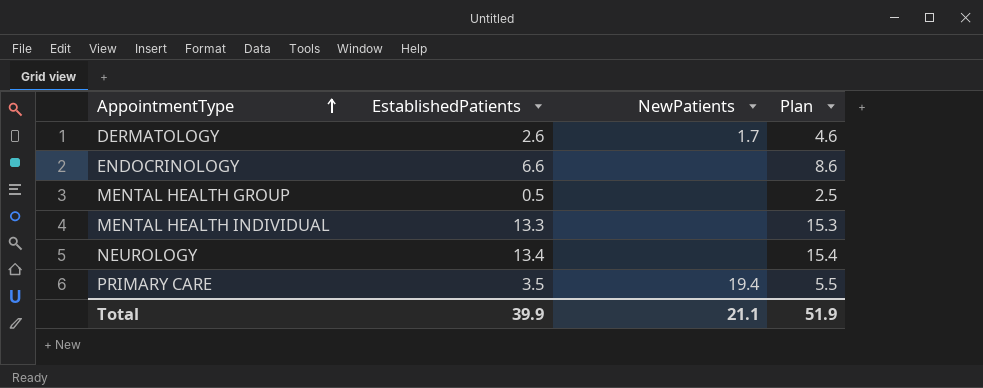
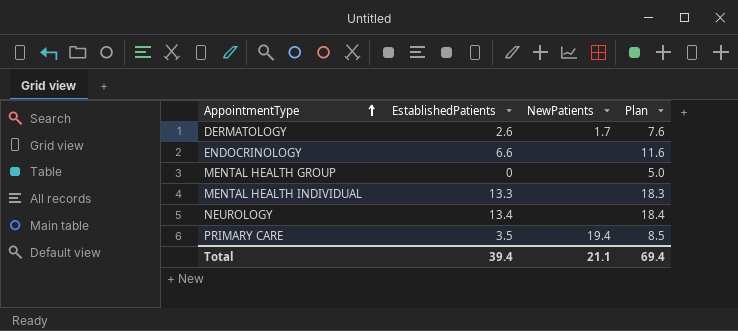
column Plan | formula: [EstablishedPatients] + 2 -> [EstablishedPatients] + 5
MENTAL HEALTH GROUP | EstablishedPatients: 0.5 -> 0
Total | EstablishedPatients: 39.9 -> 39.4
Total | Plan: 51.9 -> 69.4

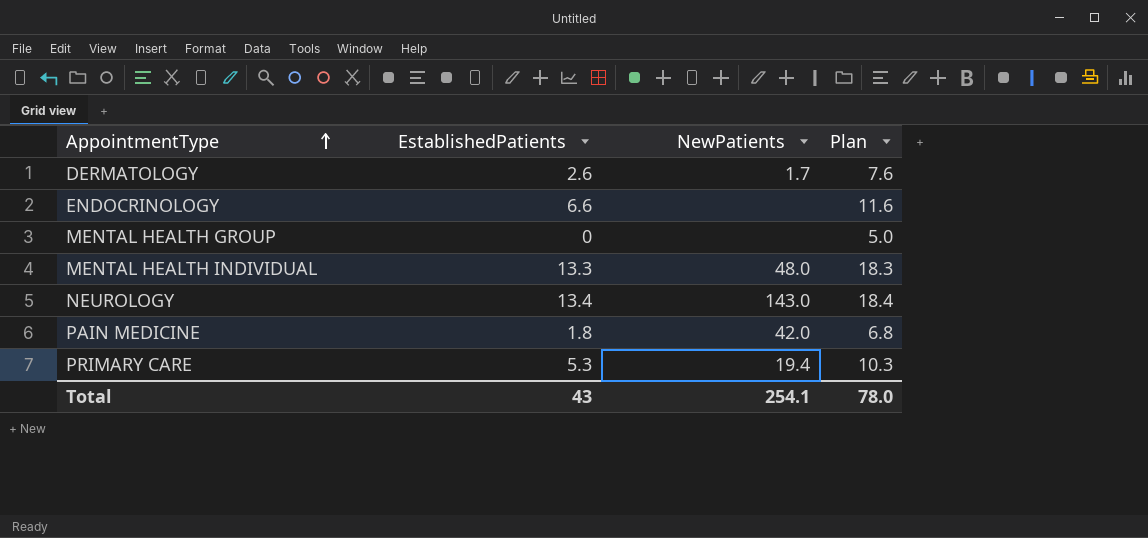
MENTAL HEALTH INDIVIDUAL | NewPatients: none -> 48.0
NEUROLOGY | NewPatients: none -> 143.0
row PAIN MEDICINE: none -> 1.8 | 42.0 | 6.8
PRIMARY CARE | EstablishedPatients: 3.5 -> 5.3
PRIMARY CARE | Plan: 8.5 -> 10.3
Total | EstablishedPatients: 39.4 -> 43
Total | NewPatients: 21.1 -> 254.1
Total | Plan: 69.4 -> 78.0

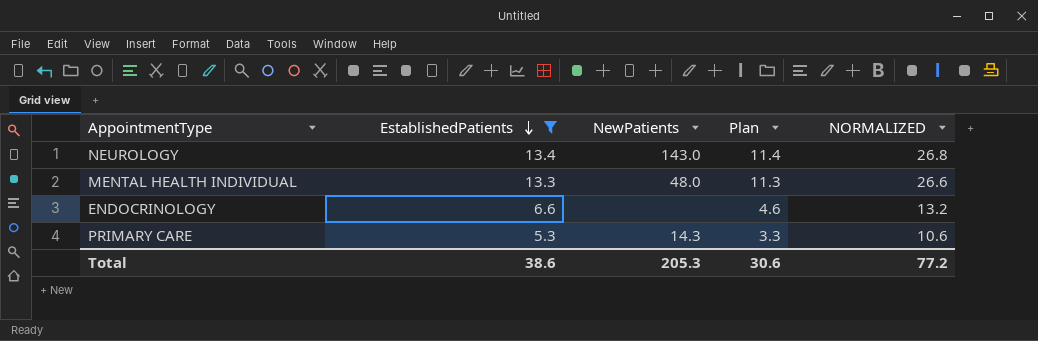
filter: none -> EstablishedPatients >= 5.3
row order: AppointmentType ascending -> EstablishedPatients descending
column Plan | formula: [EstablishedPatients] + 5 -> [EstablishedPatients] - 2
column NORMALIZED | formula: none -> [EstablishedPatients] * 2
PRIMARY CARE | NewPatients: 19.4 -> 14.3
Total | EstablishedPatients: 43 -> 38.6
Total | NewPatients: 254.1 -> 205.3
Total | Plan: 78.0 -> 30.6

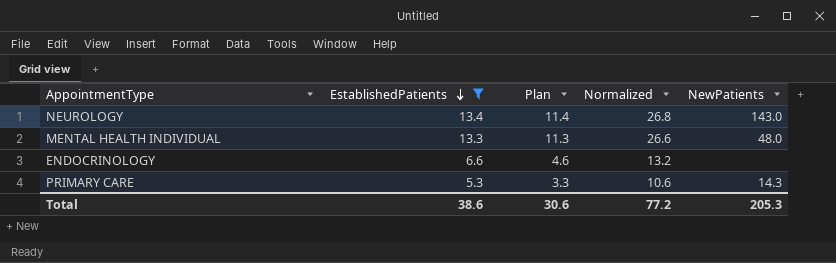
column name: NORMALIZED -> Normalized
column NewPatients | position: 3 -> 5

